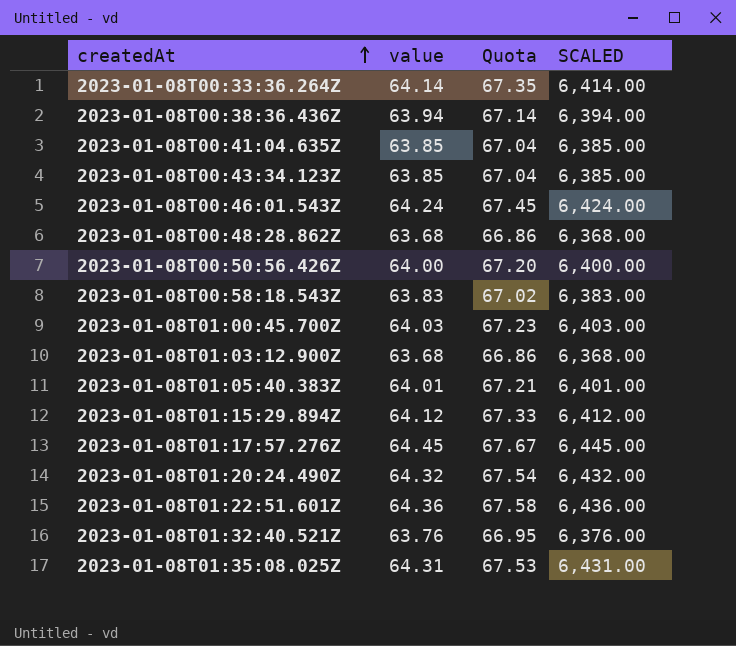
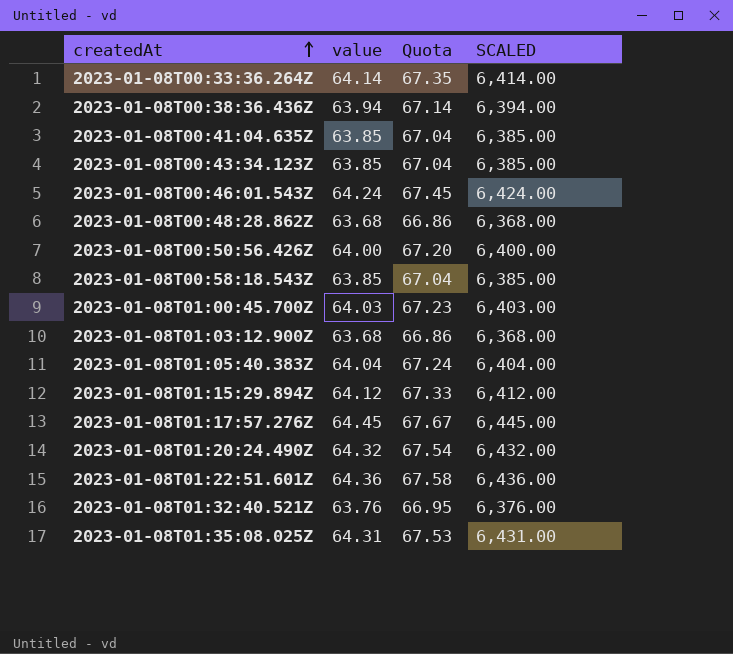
2023-01-08T00:58:18.543Z | value: 63.83 -> 63.85
2023-01-08T00:58:18.543Z | Quota: 67.02 -> 67.04
2023-01-08T00:58:18.543Z | SCALED: 6,383.00 -> 6,385.00
2023-01-08T01:05:40.383Z | value: 64.01 -> 64.04
2023-01-08T01:05:40.383Z | Quota: 67.21 -> 67.24
2023-01-08T01:05:40.383Z | SCALED: 6,401.00 -> 6,404.00

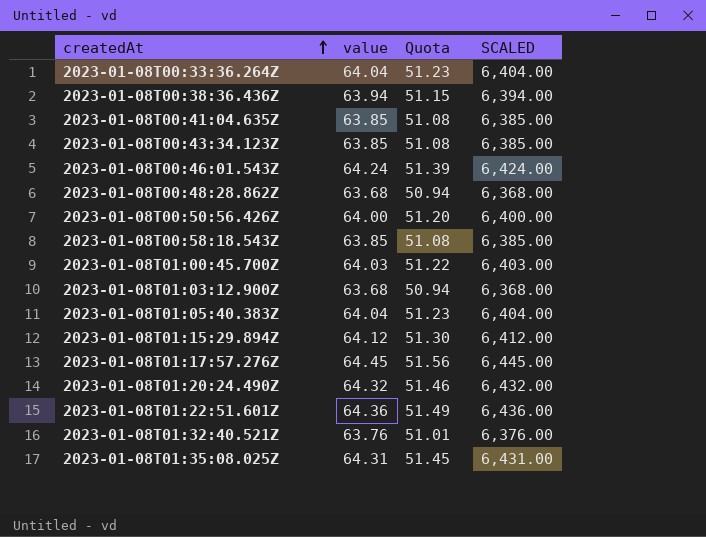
column Quota | formula: [value] * 1.05 -> [value] * 0.8
2023-01-08T00:33:36.264Z | value: 64.14 -> 64.04
2023-01-08T00:33:36.264Z | SCALED: 6,414.00 -> 6,404.00

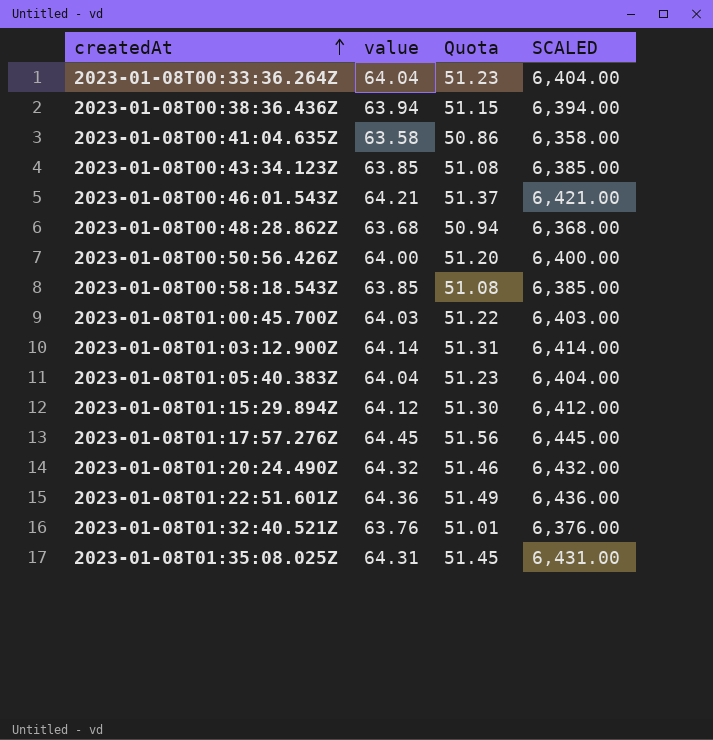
2023-01-08T00:41:04.635Z | value: 63.85 -> 63.58
2023-01-08T00:41:04.635Z | Quota: 51.08 -> 50.86
2023-01-08T00:41:04.635Z | SCALED: 6,385.00 -> 6,358.00
2023-01-08T00:46:01.543Z | value: 64.24 -> 64.21
2023-01-08T00:46:01.543Z | Quota: 51.39 -> 51.37
2023-01-08T00:46:01.543Z | SCALED: 6,424.00 -> 6,421.00
2023-01-08T01:03:12.900Z | value: 63.68 -> 64.14
2023-01-08T01:03:12.900Z | Quota: 50.94 -> 51.31
2023-01-08T01:03:12.900Z | SCALED: 6,368.00 -> 6,414.00

